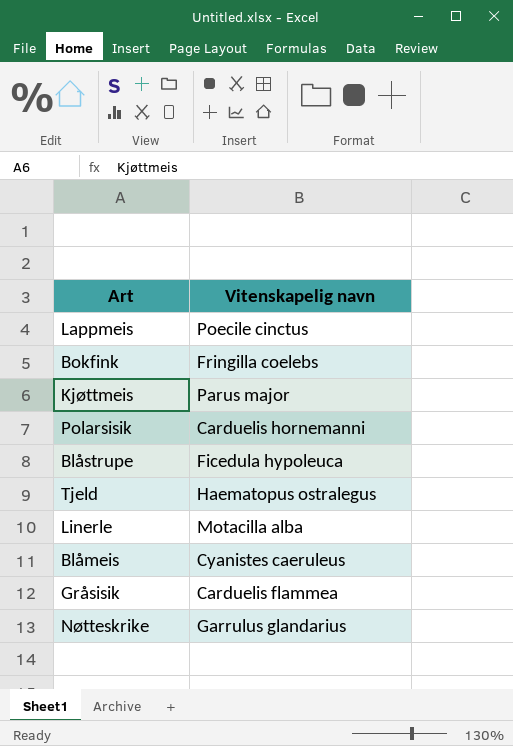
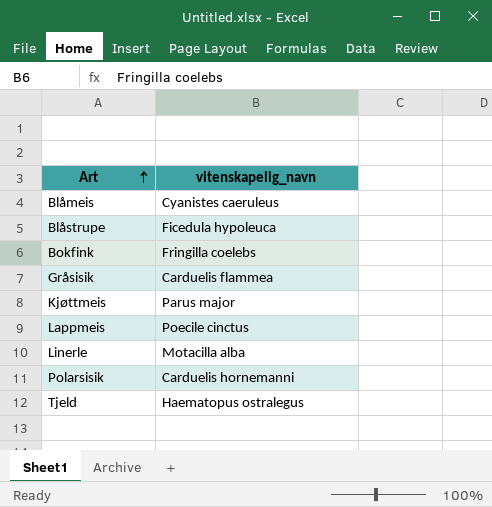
row order: none -> Art ascending
column name: Vitenskapelig navn -> vitenskapelig_navn
row Nøtteskrike: Garrulus glandarius -> none

